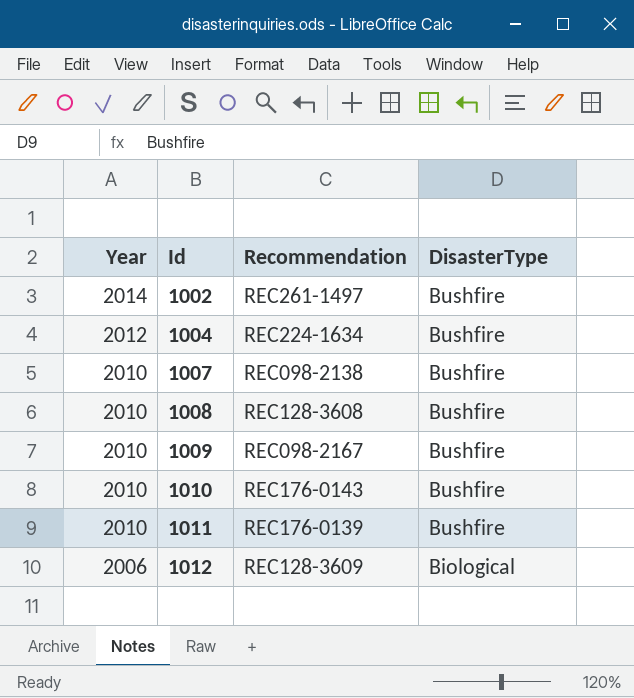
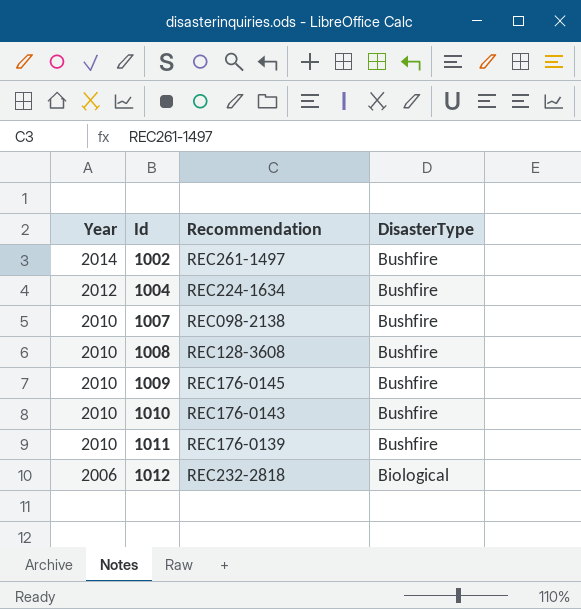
1009 | Recommendation: REC098-2167 -> REC176-0145
1012 | Recommendation: REC128-3609 -> REC232-2818

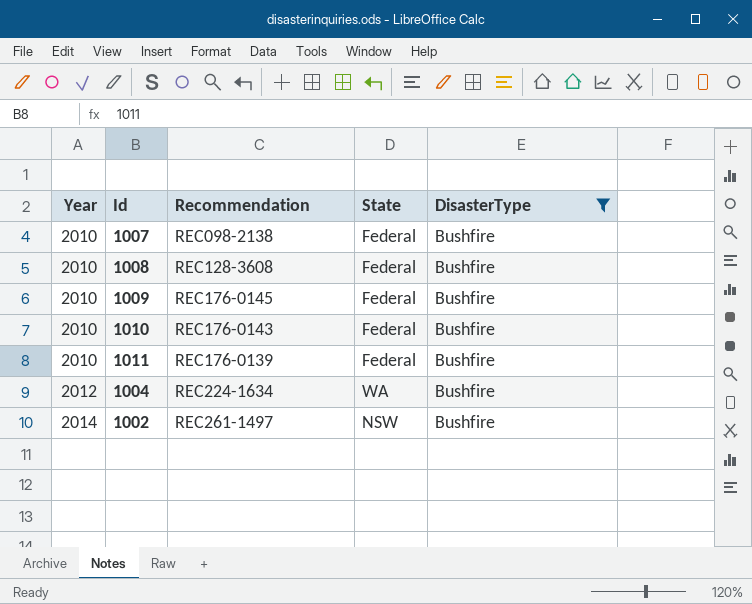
filter: none -> DisasterType = Bushfire
row order: Year descending -> Year ascending
column State | position: none -> 4

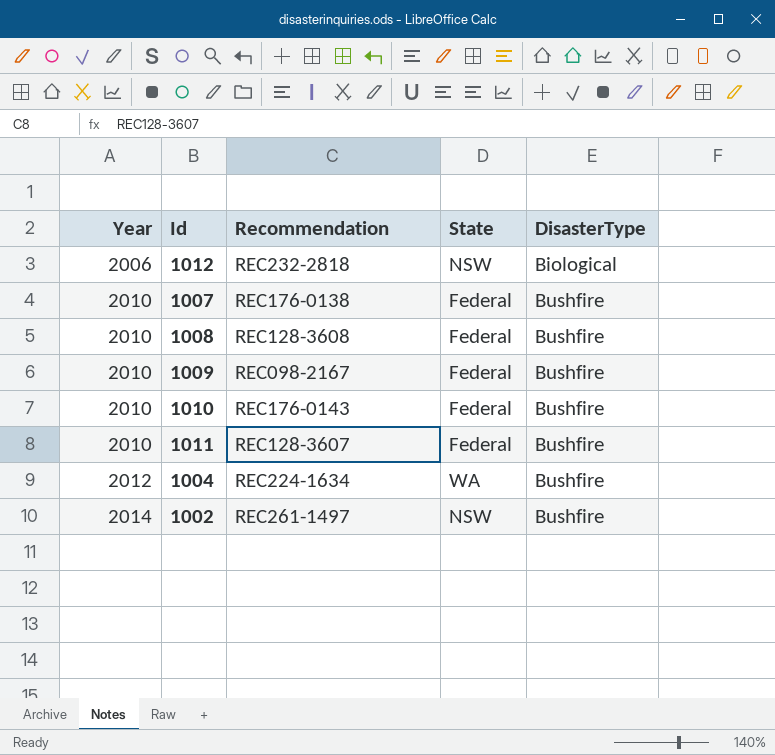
filter: DisasterType = Bushfire -> none
1007 | Recommendation: REC098-2138 -> REC176-0138
1009 | Recommendation: REC176-0145 -> REC098-2167
1011 | Recommendation: REC176-0139 -> REC128-3607

